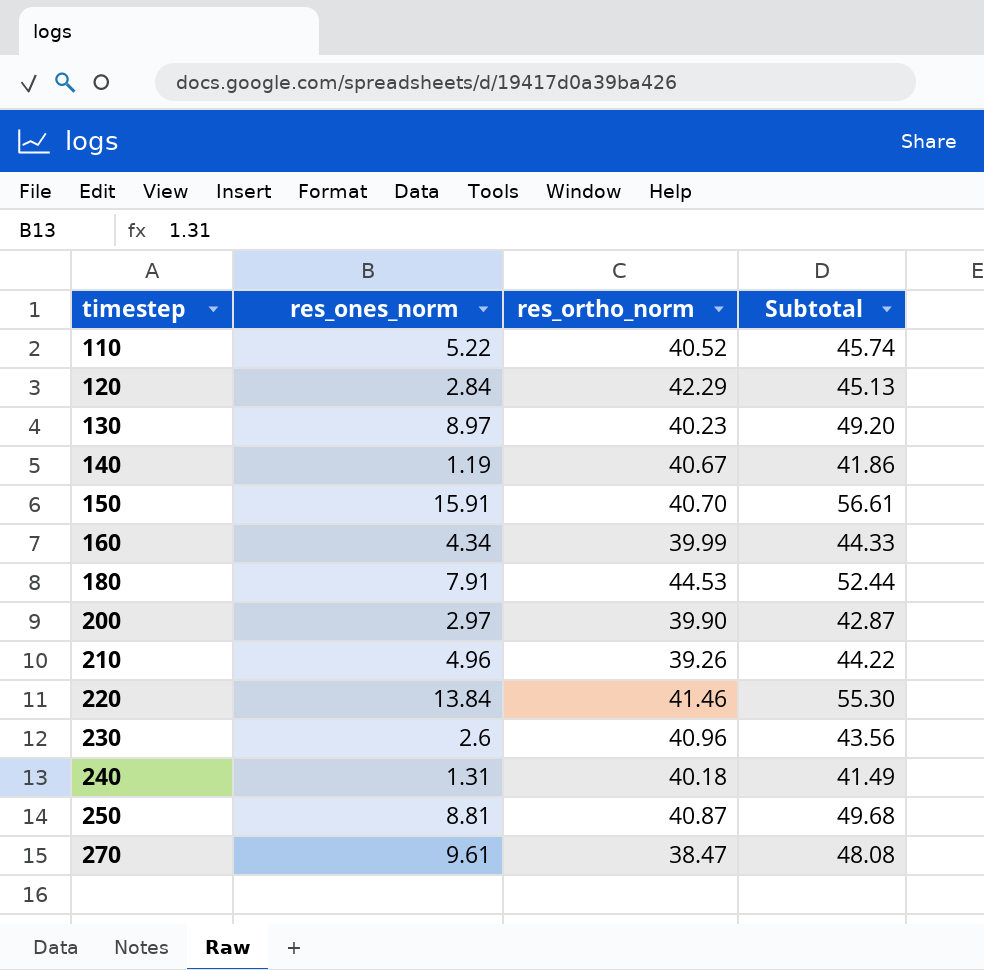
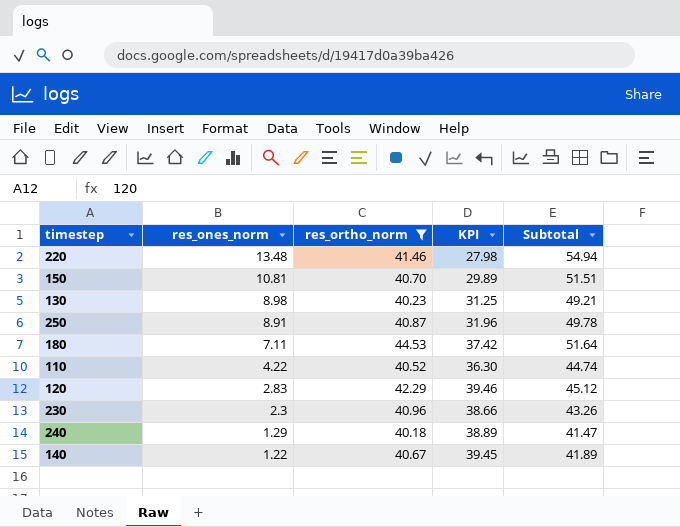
filter: none -> res_ortho_norm >= 40.18
row order: timestep ascending -> res_ones_norm descending
column KPI | formula: none -> [res_ortho_norm] - [res_ones_norm]
220 | res_ones_norm: 13.84 -> 13.48
220 | Subtotal: 55.30 -> 54.94
150 | res_ones_norm: 15.91 -> 10.81
150 | Subtotal: 56.61 -> 51.51
130 | res_ones_norm: 8.97 -> 8.98
130 | Subtotal: 49.20 -> 49.21
250 | res_ones_norm: 8.81 -> 8.91
250 | Subtotal: 49.68 -> 49.78
180 | res_ones_norm: 7.91 -> 7.11
180 | Subtotal: 52.44 -> 51.64
110 | res_ones_norm: 5.22 -> 4.22
110 | Subtotal: 45.74 -> 44.74
120 | res_ones_norm: 2.84 -> 2.83
120 | Subtotal: 45.13 -> 45.12
230 | res_ones_norm: 2.6 -> 2.3
230 | Subtotal: 43.56 -> 43.26
240 | res_ones_norm: 1.31 -> 1.29
240 | Subtotal: 41.49 -> 41.47
140 | res_ones_norm: 1.19 -> 1.22
140 | Subtotal: 41.86 -> 41.89

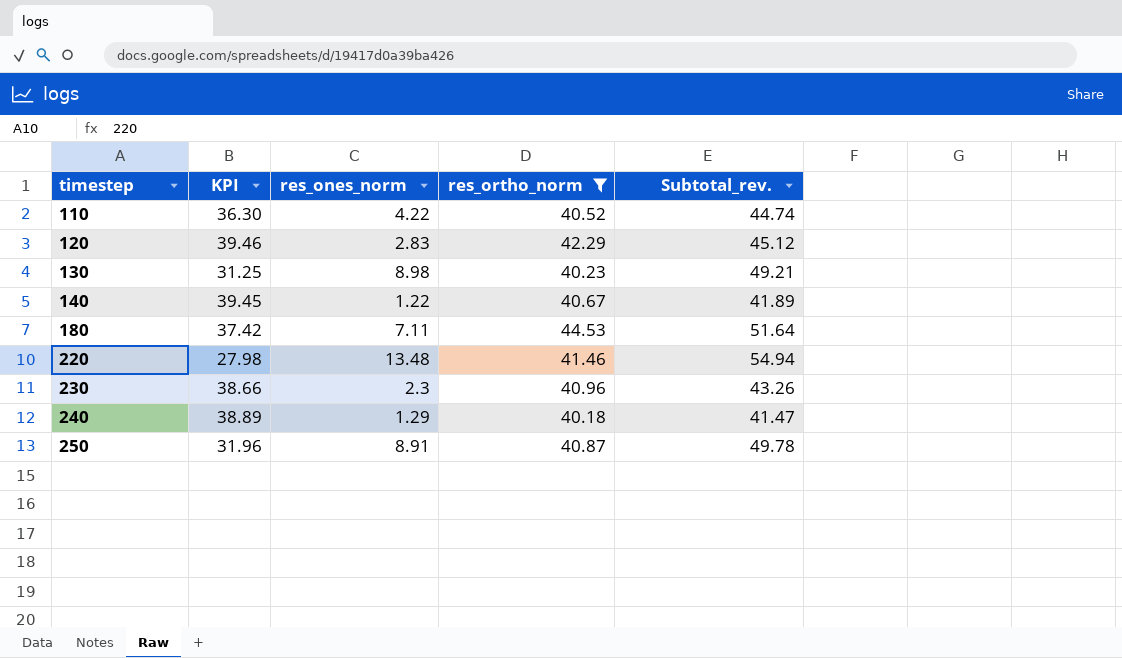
row order: res_ones_norm descending -> timestep ascending
column KPI | position: 4 -> 2
column name: Subtotal -> Subtotal_rev.
row 150: 10.81 | 40.70 | 29.89 | 51.51 -> none

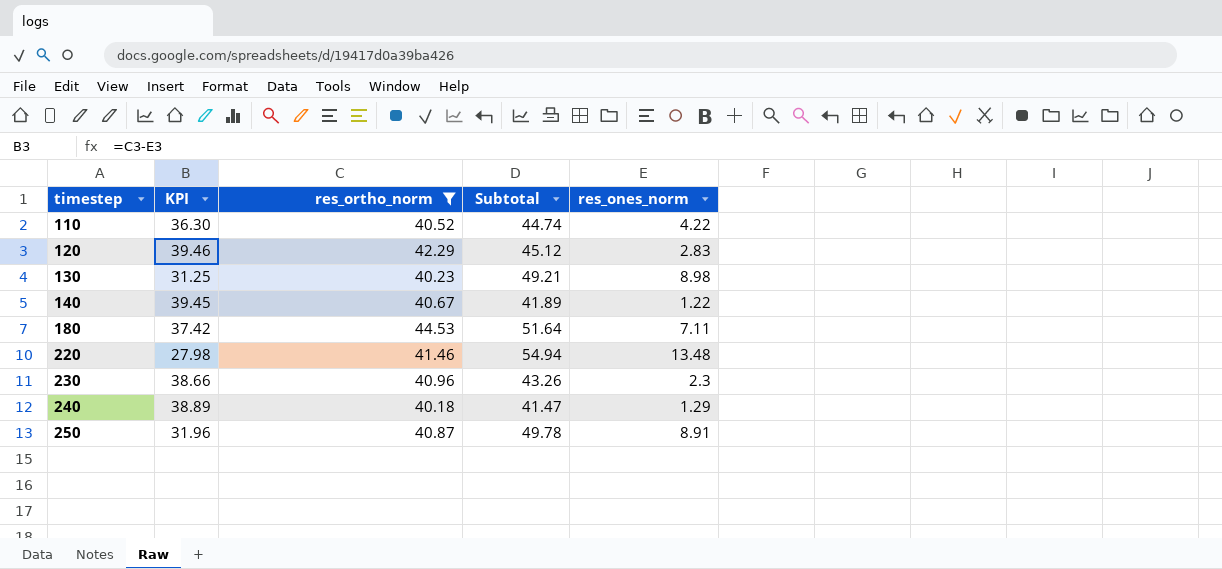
column name: Subtotal_rev. -> Subtotal
column res_ones_norm | position: 3 -> 5

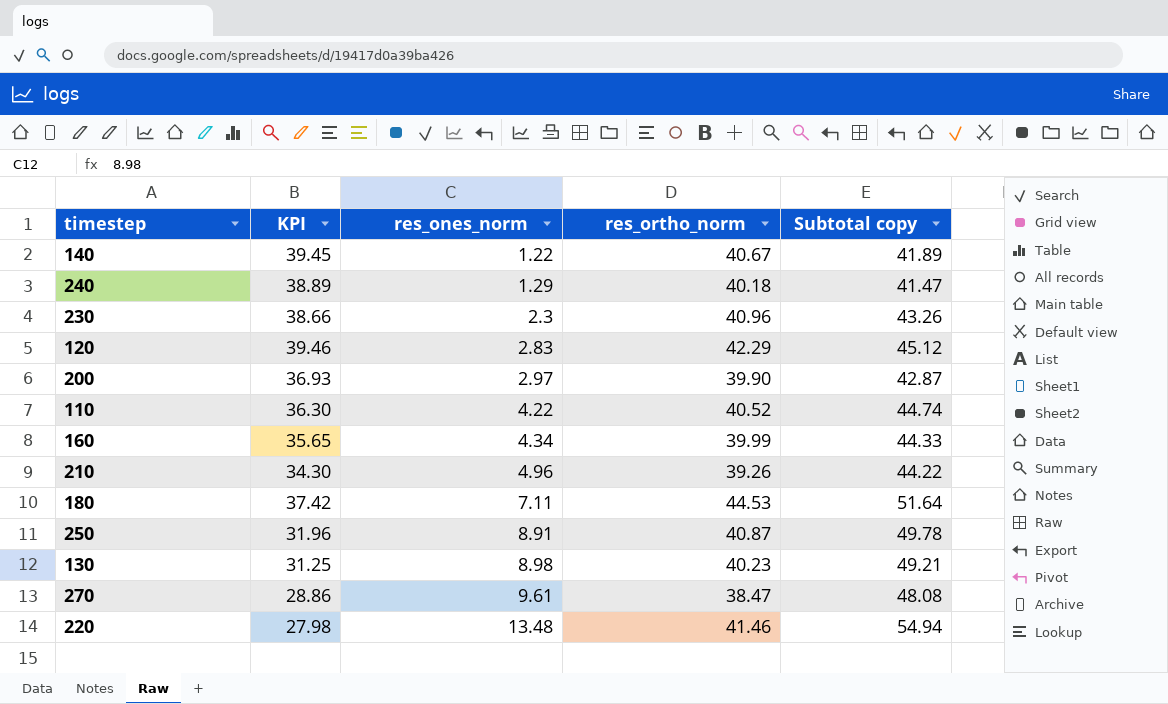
filter: res_ortho_norm >= 40.18 -> none
row order: timestep ascending -> res_ones_norm ascending
column res_ones_norm | position: 5 -> 3
column name: Subtotal -> Subtotal copy

